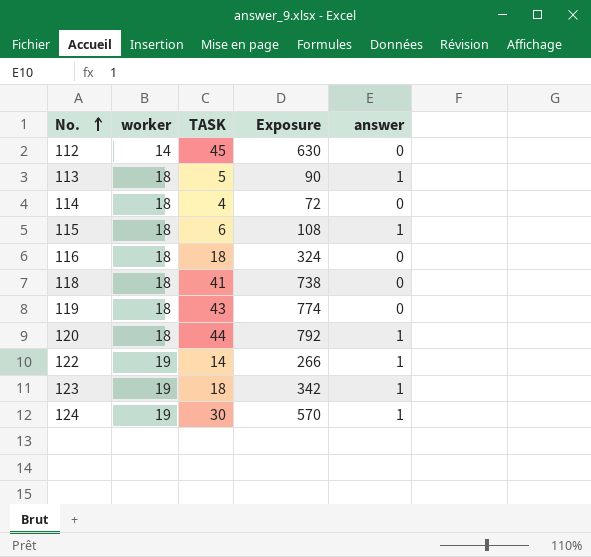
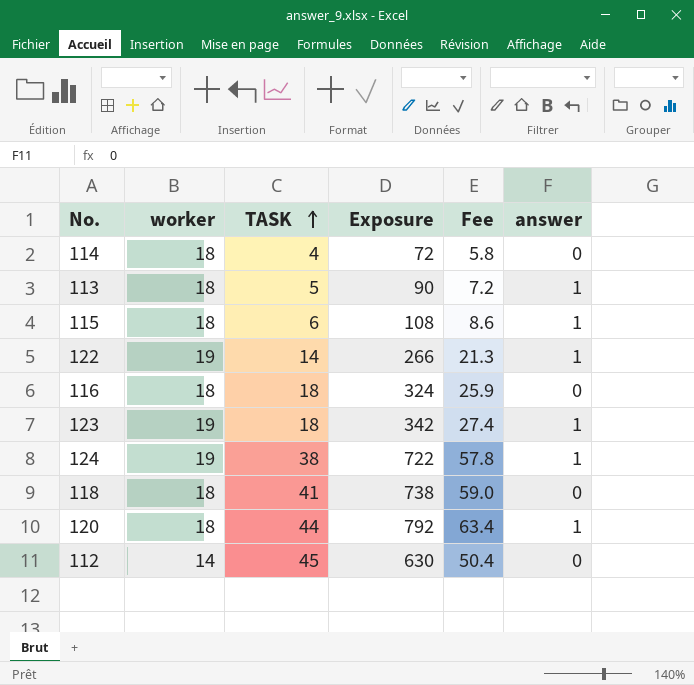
row order: No. ascending -> TASK ascending
column Fee | formula: none -> [Exposure] * 0.08
row 119: 18 | 43 | 774 | 0 -> none
124 | TASK: 30 -> 38
124 | Exposure: 570 -> 722

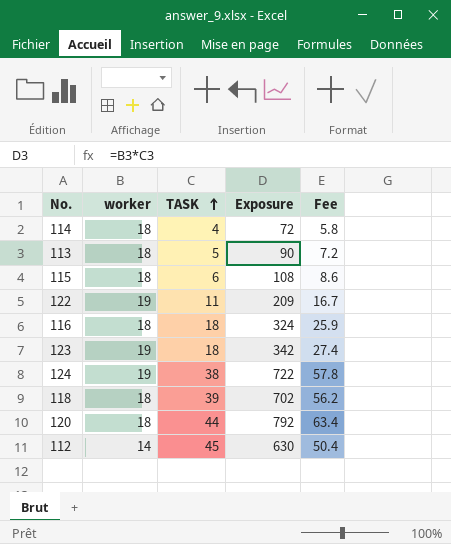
column answer | position: 6 -> none
122 | TASK: 14 -> 11
122 | Exposure: 266 -> 209
122 | Fee: 21.3 -> 16.7
118 | TASK: 41 -> 39
118 | Exposure: 738 -> 702
118 | Fee: 59.0 -> 56.2

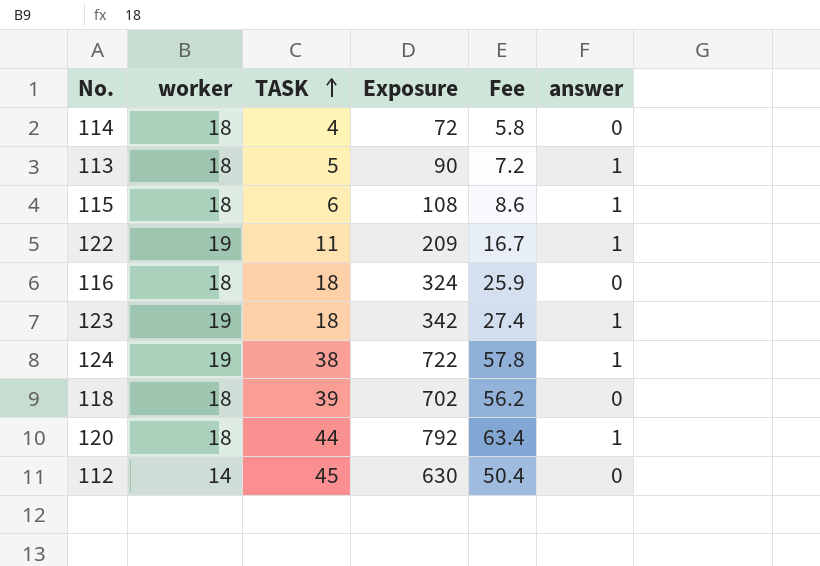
column answer | position: none -> 6

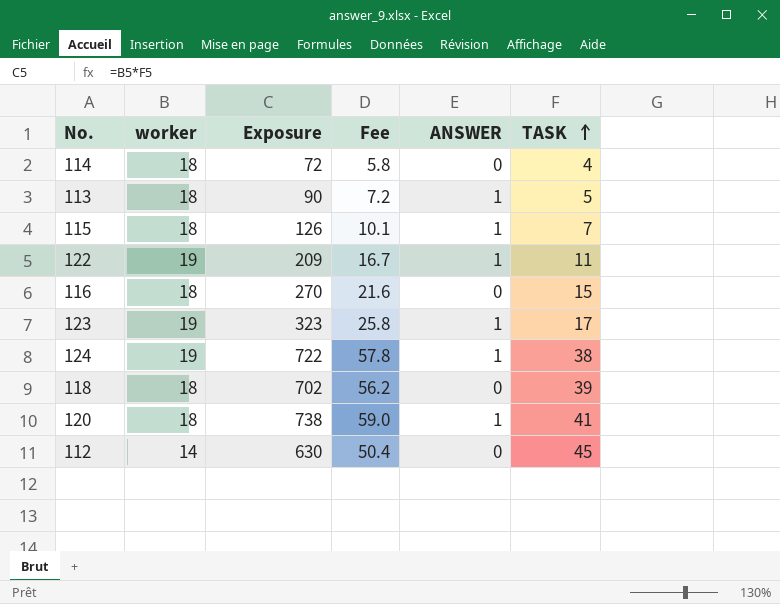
column name: answer -> ANSWER
column TASK | position: 3 -> 6
115 | Exposure: 108 -> 126
115 | Fee: 8.6 -> 10.1
115 | TASK: 6 -> 7
116 | Exposure: 324 -> 270
116 | Fee: 25.9 -> 21.6
116 | TASK: 18 -> 15
123 | Exposure: 342 -> 323
123 | Fee: 27.4 -> 25.8
123 | TASK: 18 -> 17
120 | Exposure: 792 -> 738
120 | Fee: 63.4 -> 59.0
120 | TASK: 44 -> 41

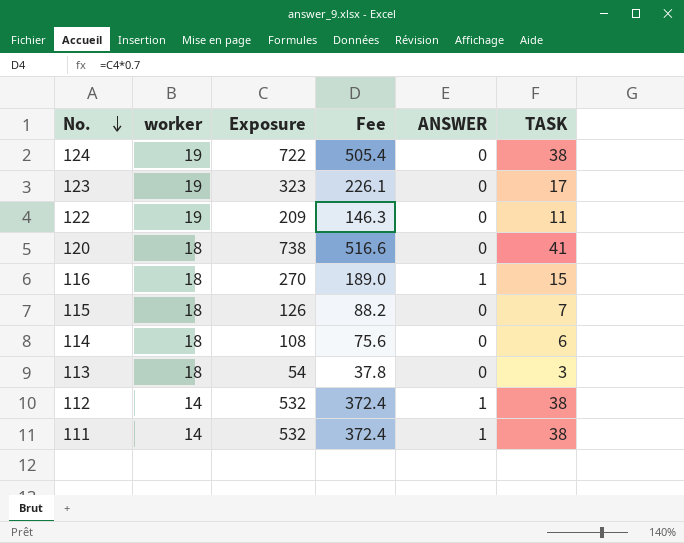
row order: TASK ascending -> No. descending
column Fee | formula: [Exposure] * 0.08 -> [Exposure] * 0.7
row 118: 18 | 702 | 56.2 | 0 | 39 -> none
124 | ANSWER: 1 -> 0
123 | ANSWER: 1 -> 0
122 | ANSWER: 1 -> 0
120 | ANSWER: 1 -> 0
116 | ANSWER: 0 -> 1
115 | ANSWER: 1 -> 0
114 | Exposure: 72 -> 108
114 | TASK: 4 -> 6
113 | Exposure: 90 -> 54
113 | ANSWER: 1 -> 0
113 | TASK: 5 -> 3
112 | Exposure: 630 -> 532
112 | ANSWER: 0 -> 1
112 | TASK: 45 -> 38
row 111: none -> 14 | 532 | 372.4 | 1 | 38

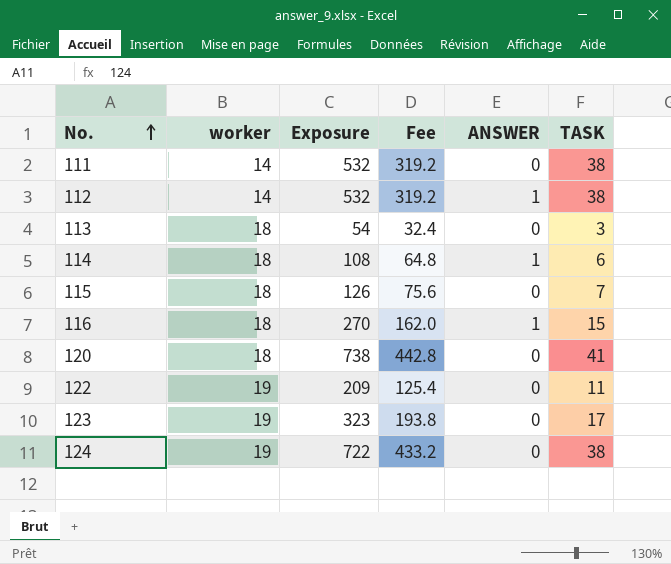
row order: No. descending -> No. ascending
column Fee | formula: [Exposure] * 0.7 -> [Exposure] * 0.6
111 | ANSWER: 1 -> 0
114 | ANSWER: 0 -> 1

